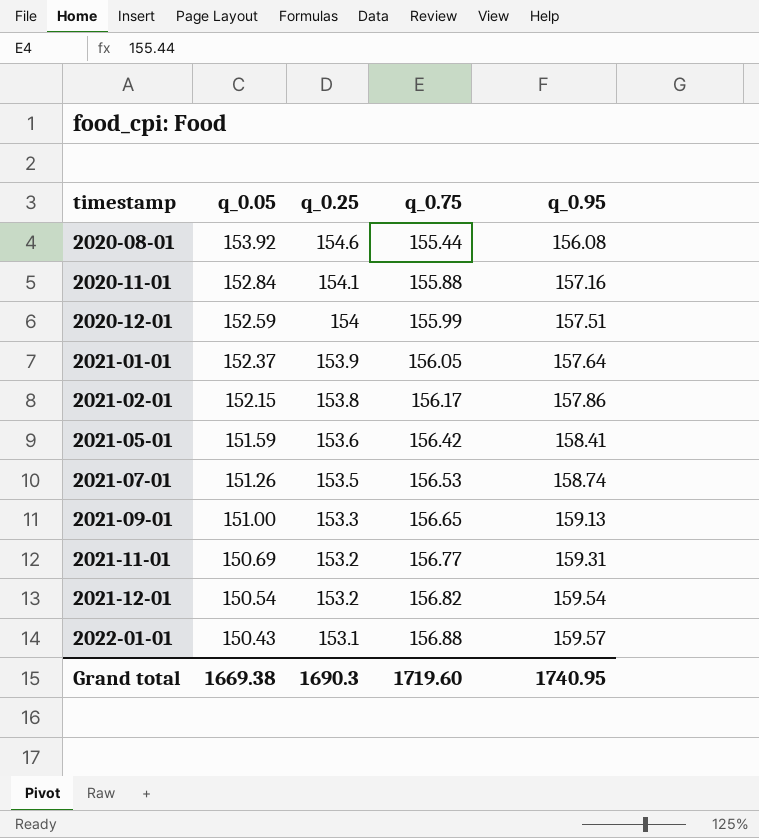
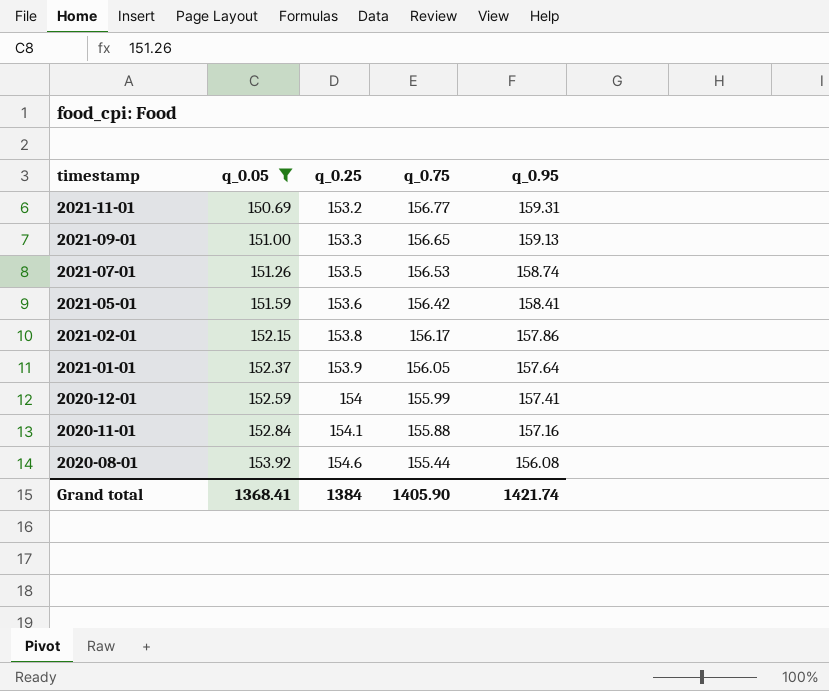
filter: none -> q_0.05 >= 150.69
row order: timestamp ascending -> timestamp descending
2020-12-01 | q_0.95: 157.51 -> 157.41
Grand total | q_0.05: 1669.38 -> 1368.41
Grand total | q_0.25: 1690.3 -> 1384
Grand total | q_0.75: 1719.60 -> 1405.90
Grand total | q_0.95: 1740.95 -> 1421.74

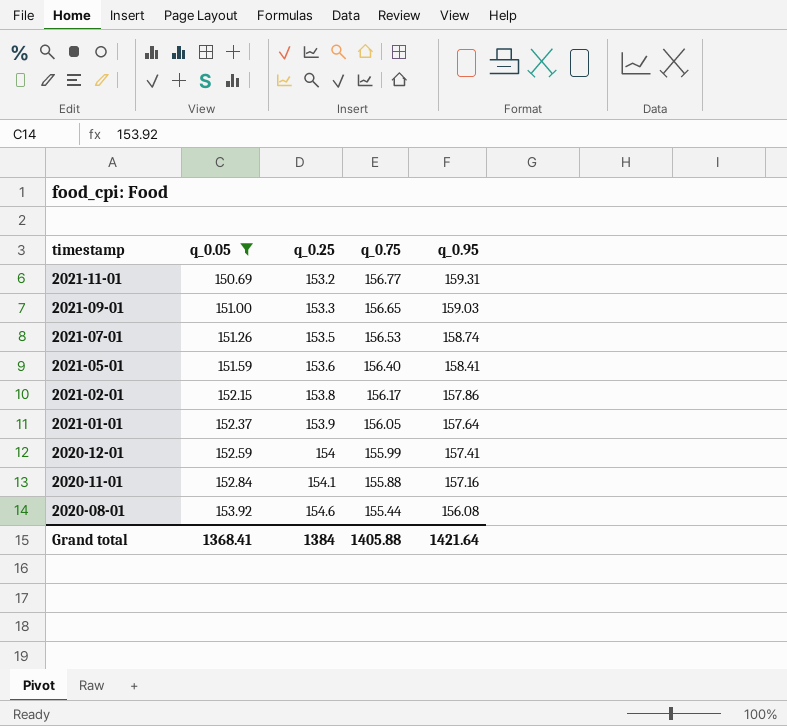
2021-09-01 | q_0.95: 159.13 -> 159.03
2021-05-01 | q_0.75: 156.42 -> 156.40
Grand total | q_0.75: 1405.90 -> 1405.88
Grand total | q_0.95: 1421.74 -> 1421.64

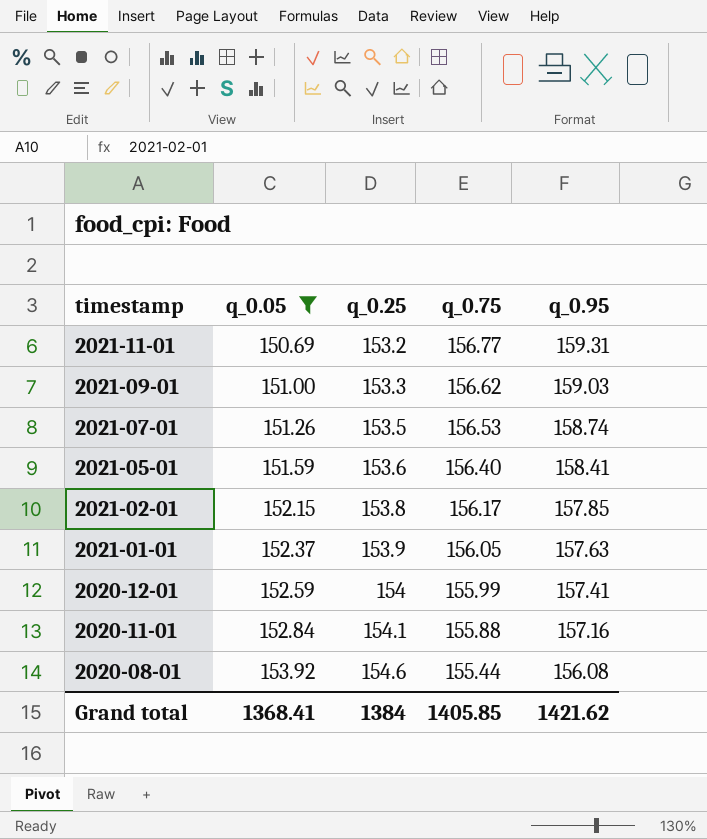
2021-09-01 | q_0.75: 156.65 -> 156.62
2021-02-01 | q_0.95: 157.86 -> 157.85
2021-01-01 | q_0.95: 157.64 -> 157.63
Grand total | q_0.75: 1405.88 -> 1405.85
Grand total | q_0.95: 1421.64 -> 1421.62

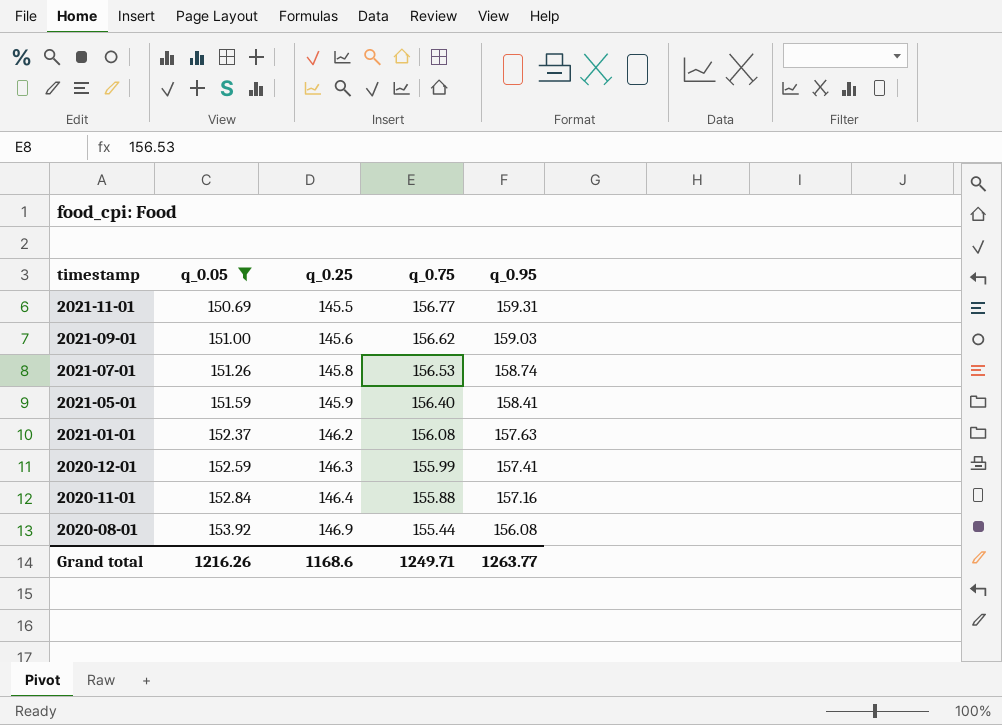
row 2021-02-01: 152.15 | 153.8 | 156.17 | 157.85 -> none
2021-11-01 | q_0.25: 153.2 -> 145.5
2021-09-01 | q_0.25: 153.3 -> 145.6
2021-07-01 | q_0.25: 153.5 -> 145.8
2021-05-01 | q_0.25: 153.6 -> 145.9
2021-01-01 | q_0.25: 153.9 -> 146.2
2021-01-01 | q_0.75: 156.05 -> 156.08
2020-12-01 | q_0.25: 154 -> 146.3
2020-11-01 | q_0.25: 154.1 -> 146.4
2020-08-01 | q_0.25: 154.6 -> 146.9
Grand total | q_0.05: 1368.41 -> 1216.26
Grand total | q_0.25: 1384 -> 1168.6
Grand total | q_0.75: 1405.85 -> 1249.71
Grand total | q_0.95: 1421.62 -> 1263.77

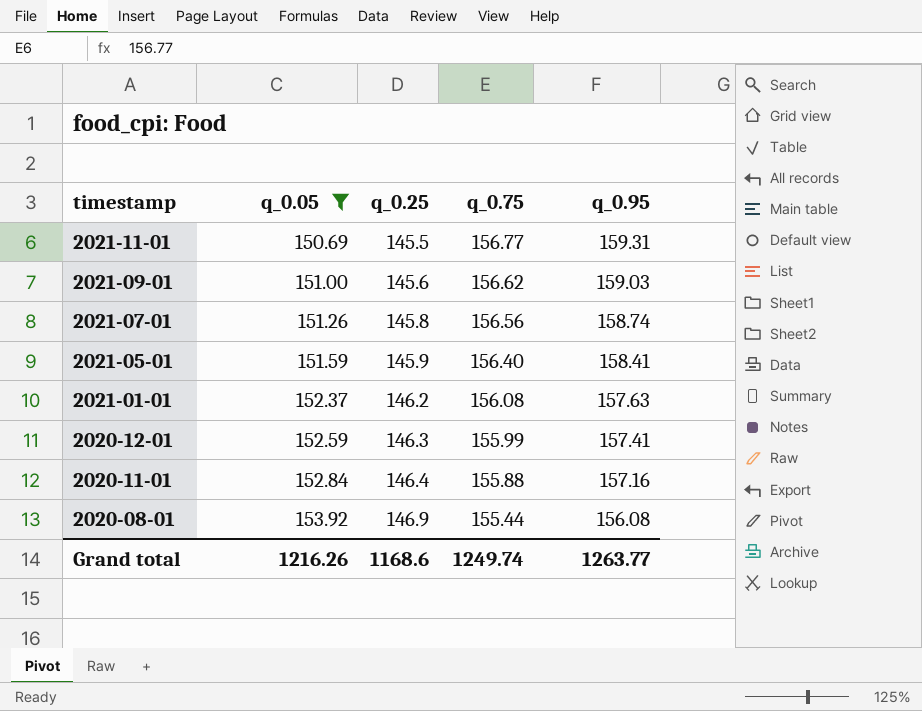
2021-07-01 | q_0.75: 156.53 -> 156.56
Grand total | q_0.75: 1249.71 -> 1249.74

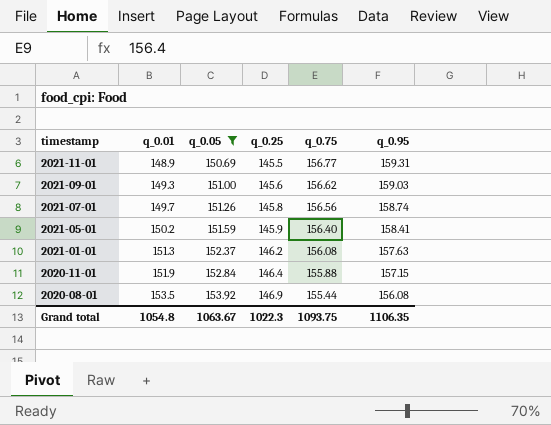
column q_0.01 | position: none -> 2
row 2020-12-01: 152.59 | 146.3 | 155.99 | 157.41 -> none
2020-11-01 | q_0.95: 157.16 -> 157.15
Grand total | q_0.05: 1216.26 -> 1063.67
Grand total | q_0.25: 1168.6 -> 1022.3
Grand total | q_0.75: 1249.74 -> 1093.75
Grand total | q_0.95: 1263.77 -> 1106.35

